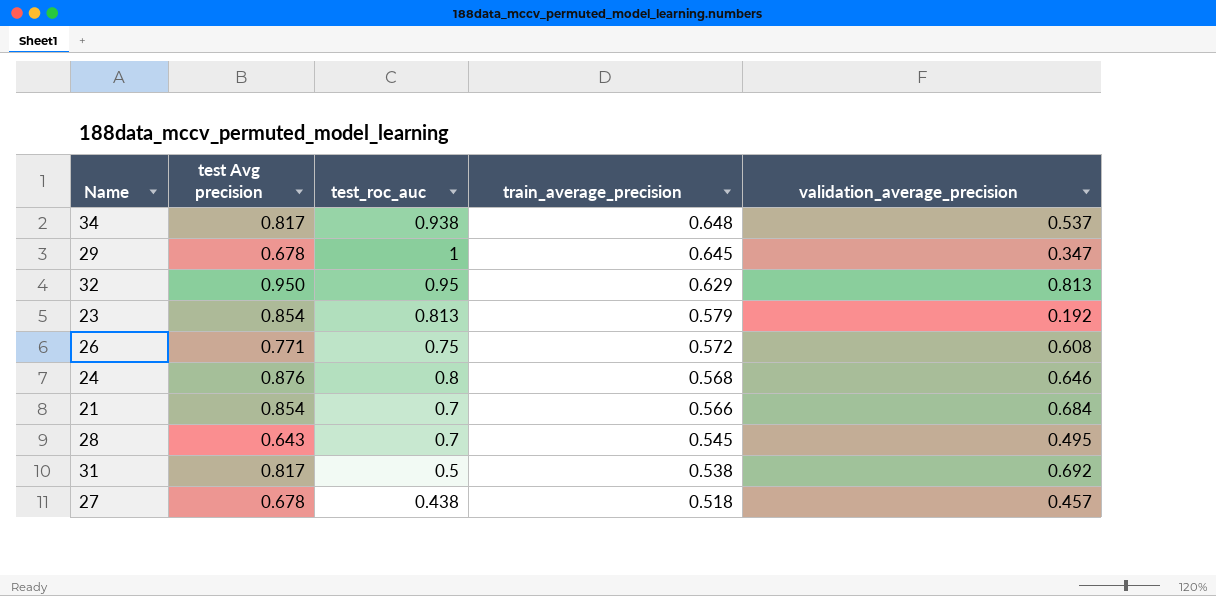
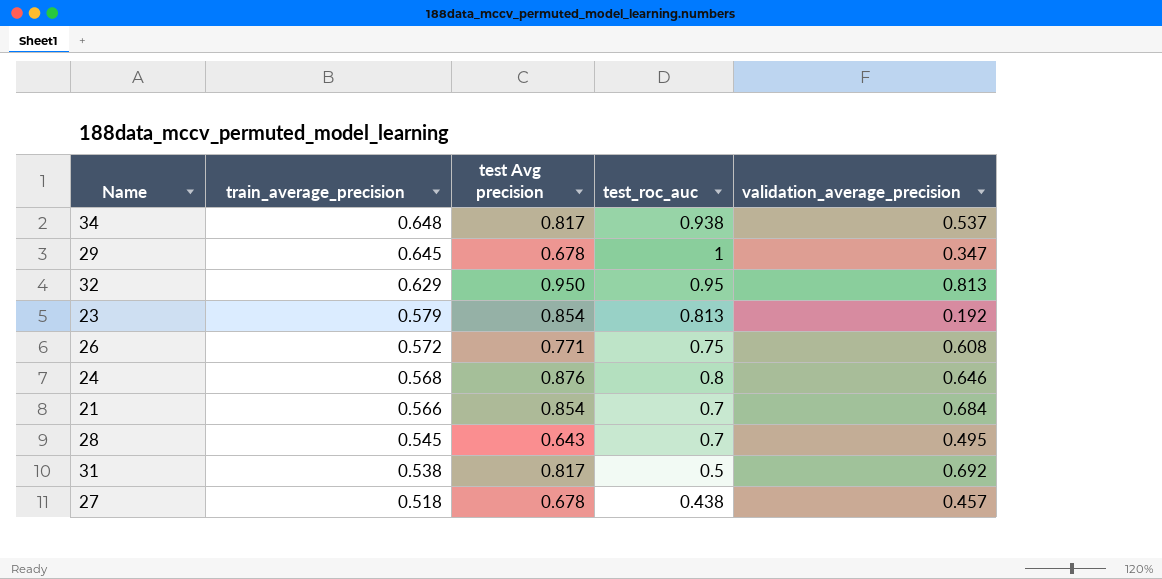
column train_average_precision | position: 4 -> 2

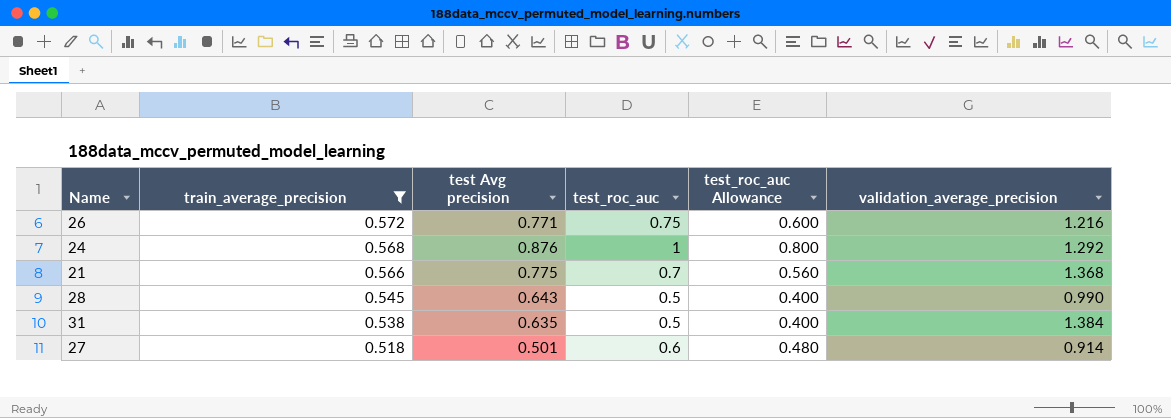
filter: none -> train_average_precision <= 0.572
column test_roc_auc Allowance | formula: none -> [test_roc_auc] * 0.8
26 | validation_average_precision: 0.608 -> 1.216
24 | test_roc_auc: 0.8 -> 1
24 | validation_average_precision: 0.646 -> 1.292
21 | test Avg precision: 0.854 -> 0.775
21 | validation_average_precision: 0.684 -> 1.368
28 | test_roc_auc: 0.7 -> 0.5
28 | validation_average_precision: 0.495 -> 0.990
31 | test Avg precision: 0.817 -> 0.635
31 | validation_average_precision: 0.692 -> 1.384
27 | test Avg precision: 0.678 -> 0.501
27 | test_roc_auc: 0.438 -> 0.6
27 | validation_average_precision: 0.457 -> 0.914

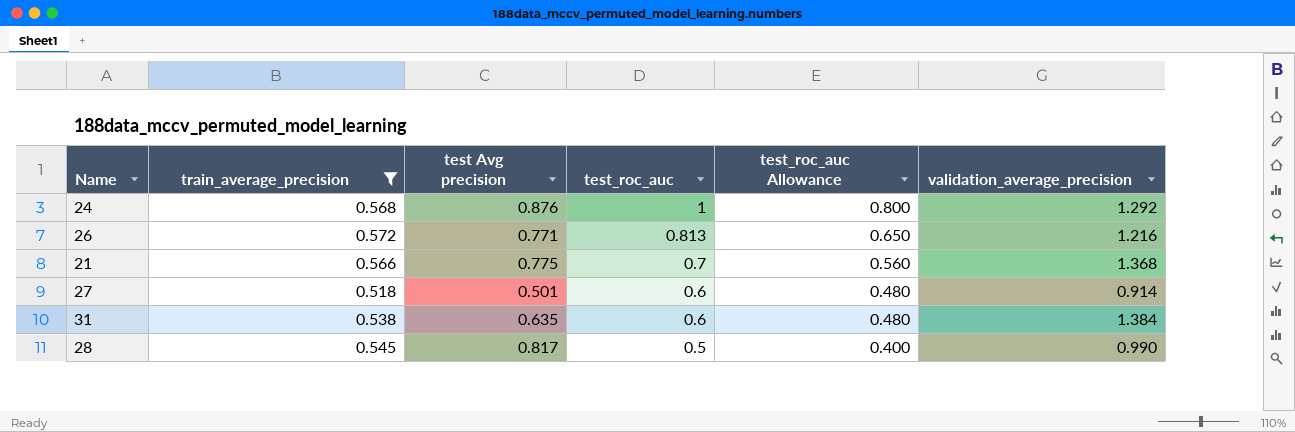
row order: train_average_precision descending -> test_roc_auc descending
26 | test_roc_auc: 0.75 -> 0.813
26 | test_roc_auc Allowance: 0.600 -> 0.650
31 | test_roc_auc: 0.5 -> 0.6
31 | test_roc_auc Allowance: 0.400 -> 0.480
28 | test Avg precision: 0.643 -> 0.817

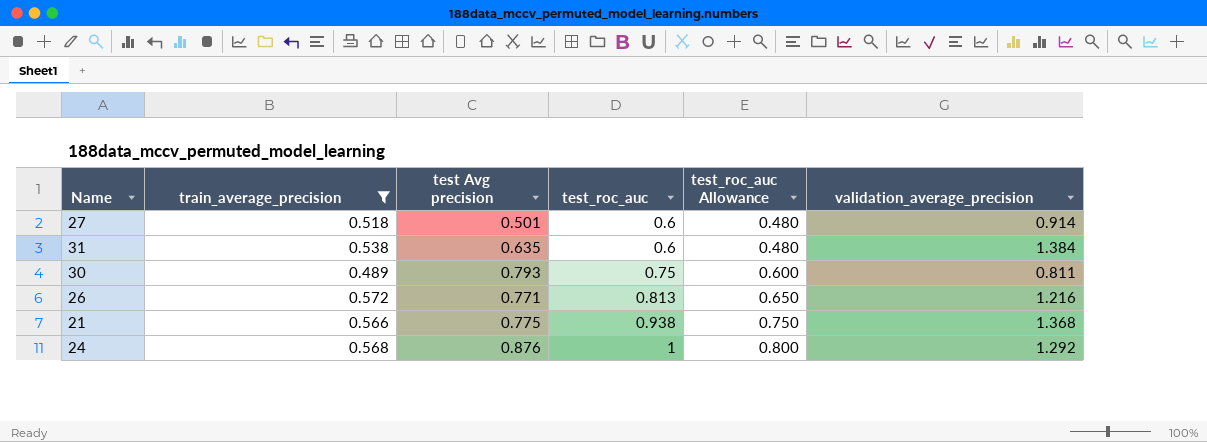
row order: test_roc_auc descending -> test_roc_auc ascending
row 28: 0.545 | 0.817 | 0.5 | 0.400 | 0.990 -> none
row 30: none -> 0.489 | 0.793 | 0.75 | 0.600 | 0.811
21 | test_roc_auc: 0.7 -> 0.938
21 | test_roc_auc Allowance: 0.560 -> 0.750

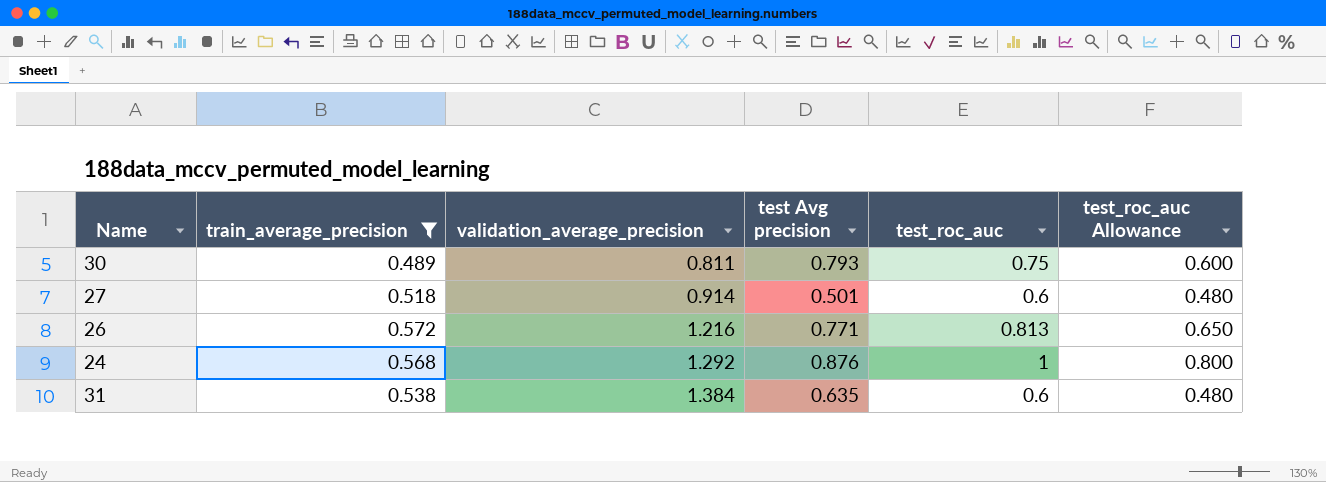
row order: test_roc_auc ascending -> validation_average_precision ascending
column validation_average_precision | position: 6 -> 3
row 21: 0.566 | 0.775 | 0.938 | 0.750 | 1.368 -> none

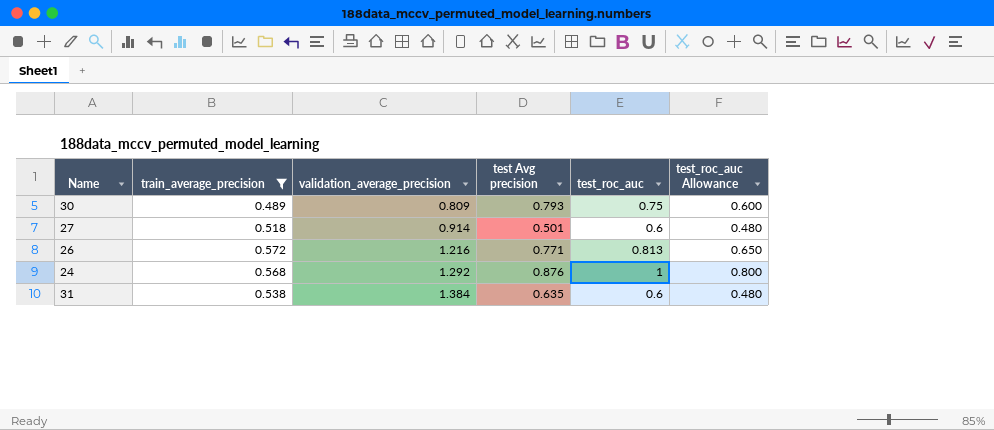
30 | validation_average_precision: 0.811 -> 0.809

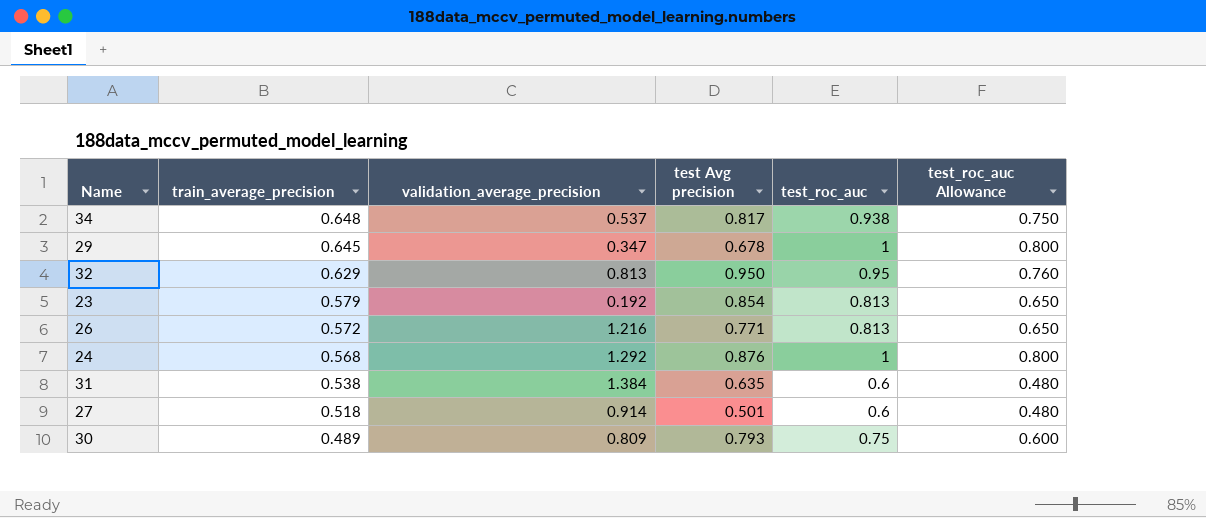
filter: train_average_precision <= 0.572 -> none
row order: validation_average_precision ascending -> train_average_precision descending

